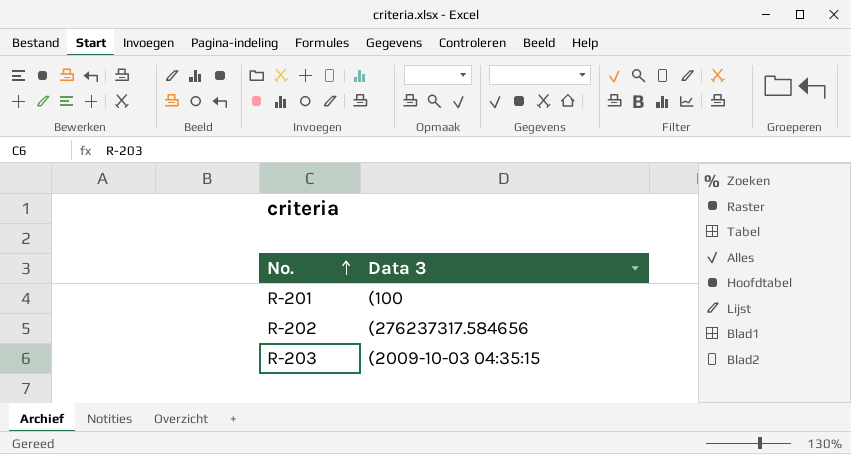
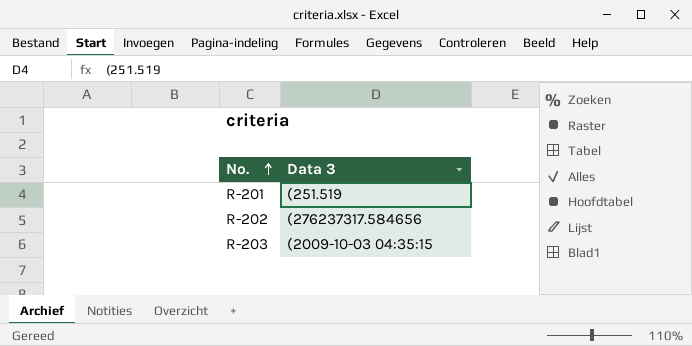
R-201 | Data 3: (100 -> (251.519

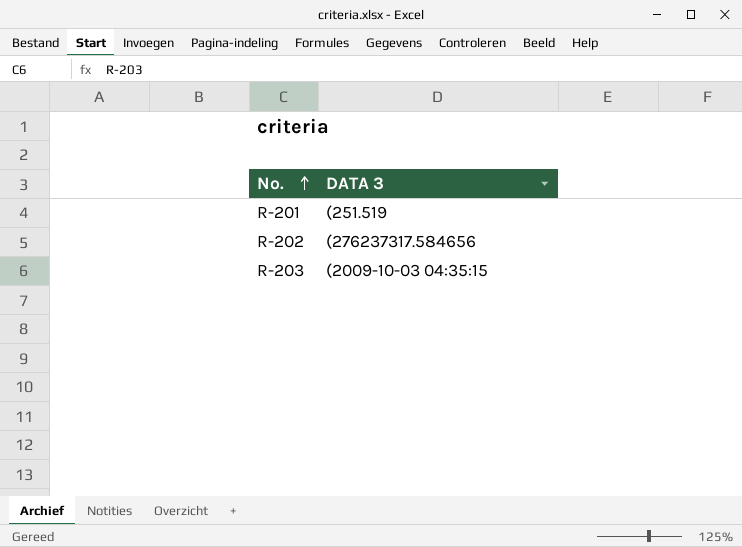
column name: Data 3 -> DATA 3

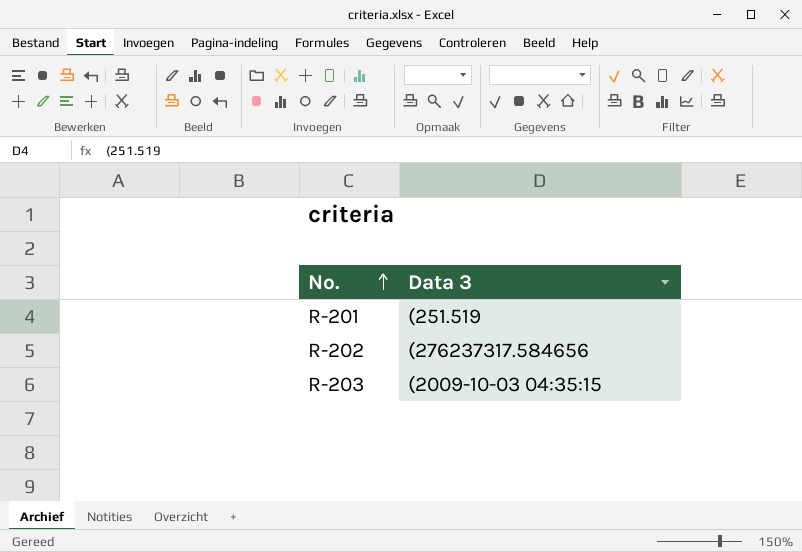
column name: DATA 3 -> Data 3

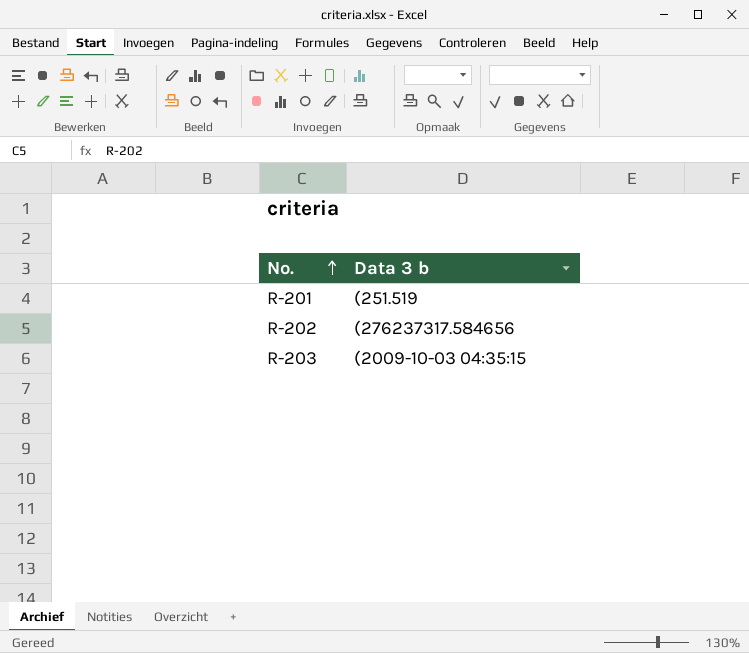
column name: Data 3 -> Data 3 b

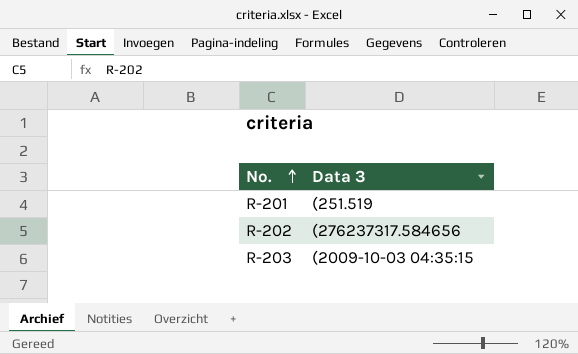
column name: Data 3 b -> Data 3

